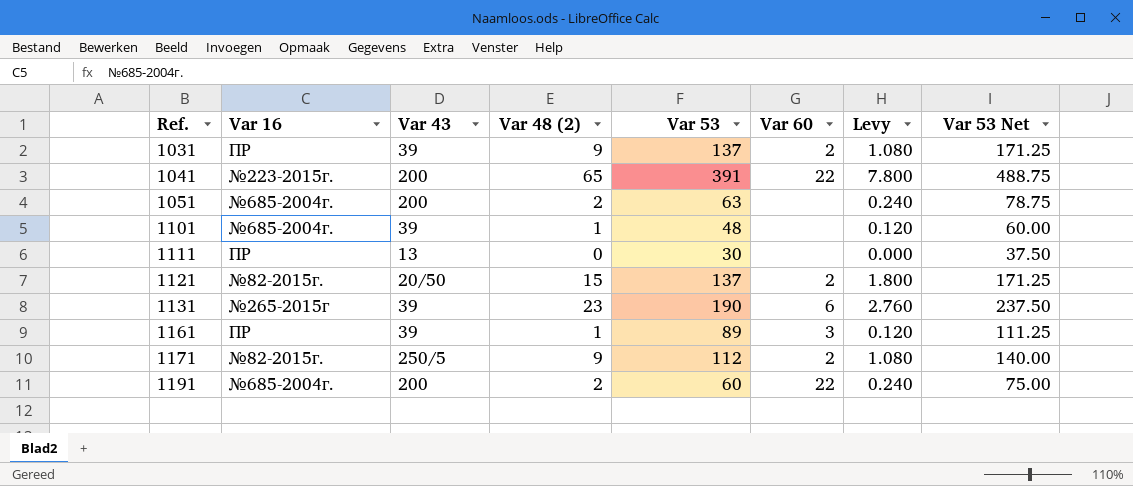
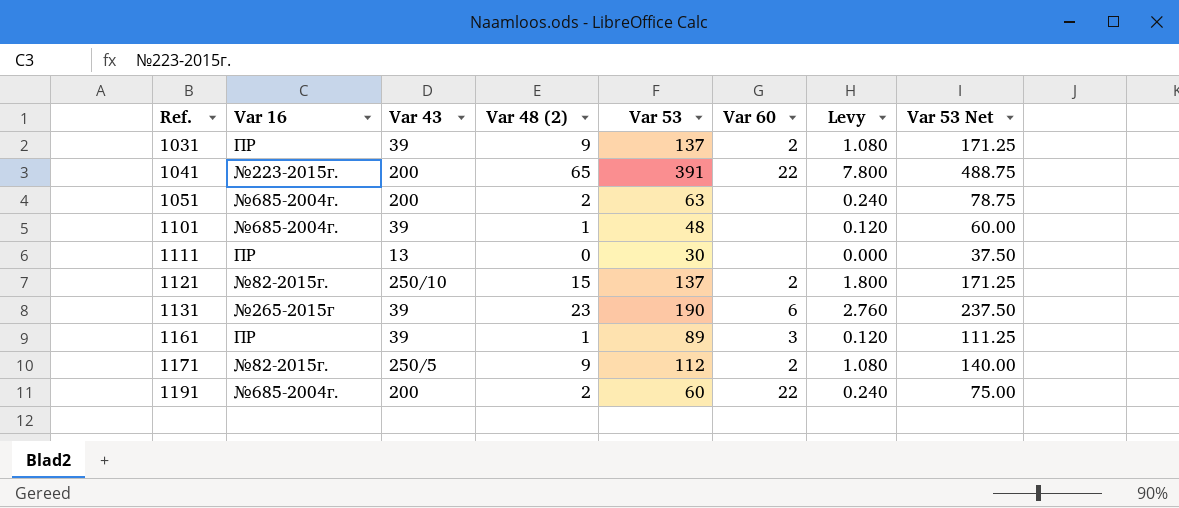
1121 | Var 43: 20/50 -> 250/10

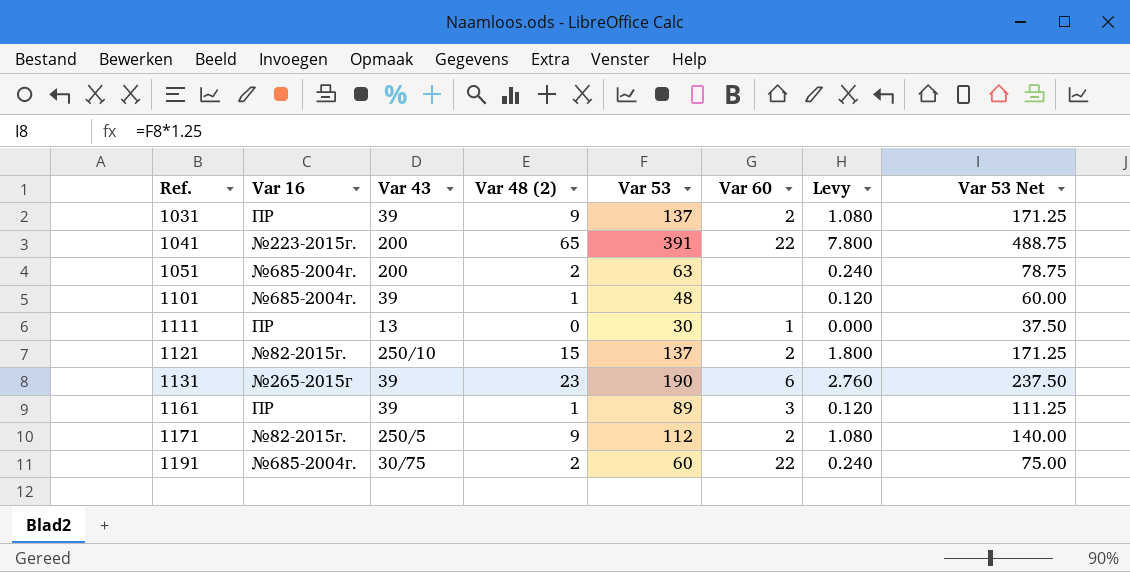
1111 | Var 60: none -> 1
1191 | Var 43: 200 -> 30/75

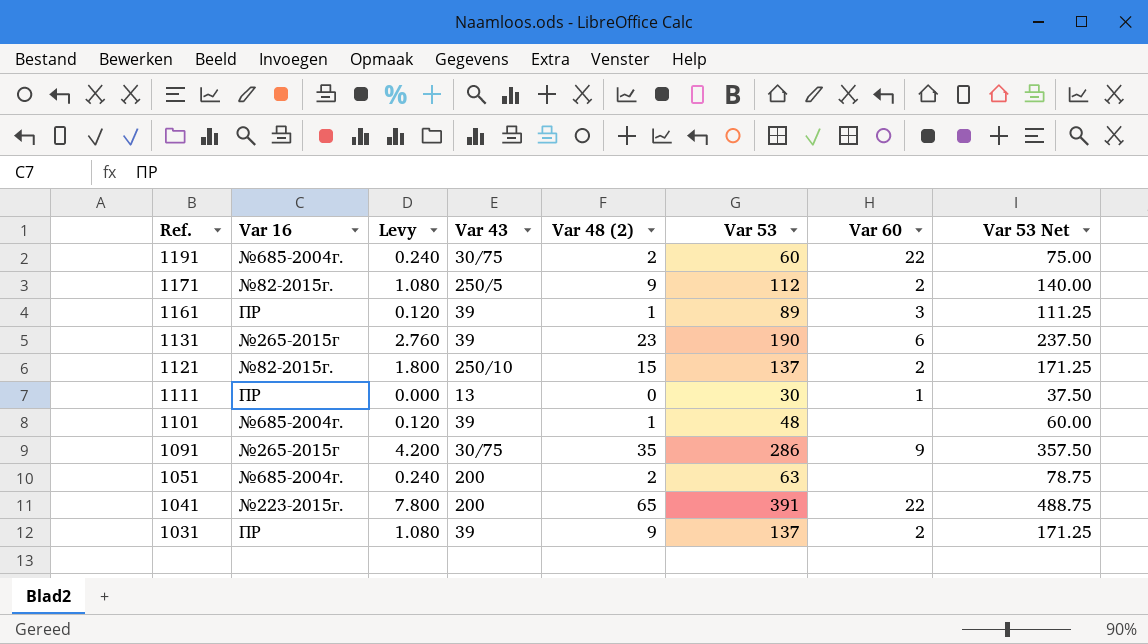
row order: Ref. ascending -> Ref. descending
column Levy | position: 7 -> 3
row 1091: none -> №265-2015г | 4.200 | 30/75 | 35 | 286 | 9 | 357.50

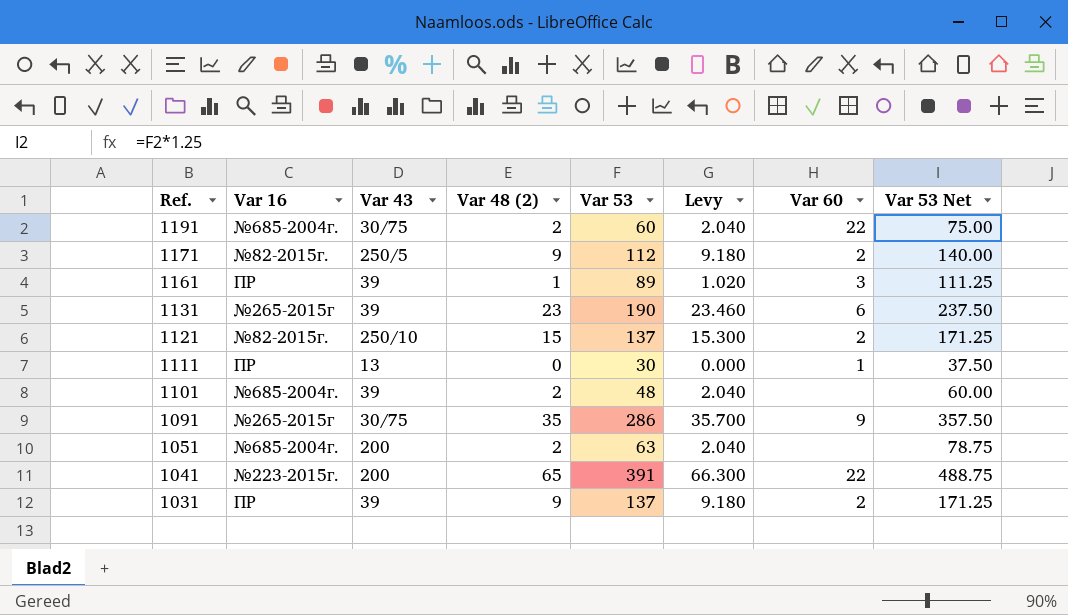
column Levy | formula: [Var 48 (2)] * 0.12 -> [Var 48 (2)] * 1.02
column Levy | position: 3 -> 6
1101 | Var 48 (2): 1 -> 2

